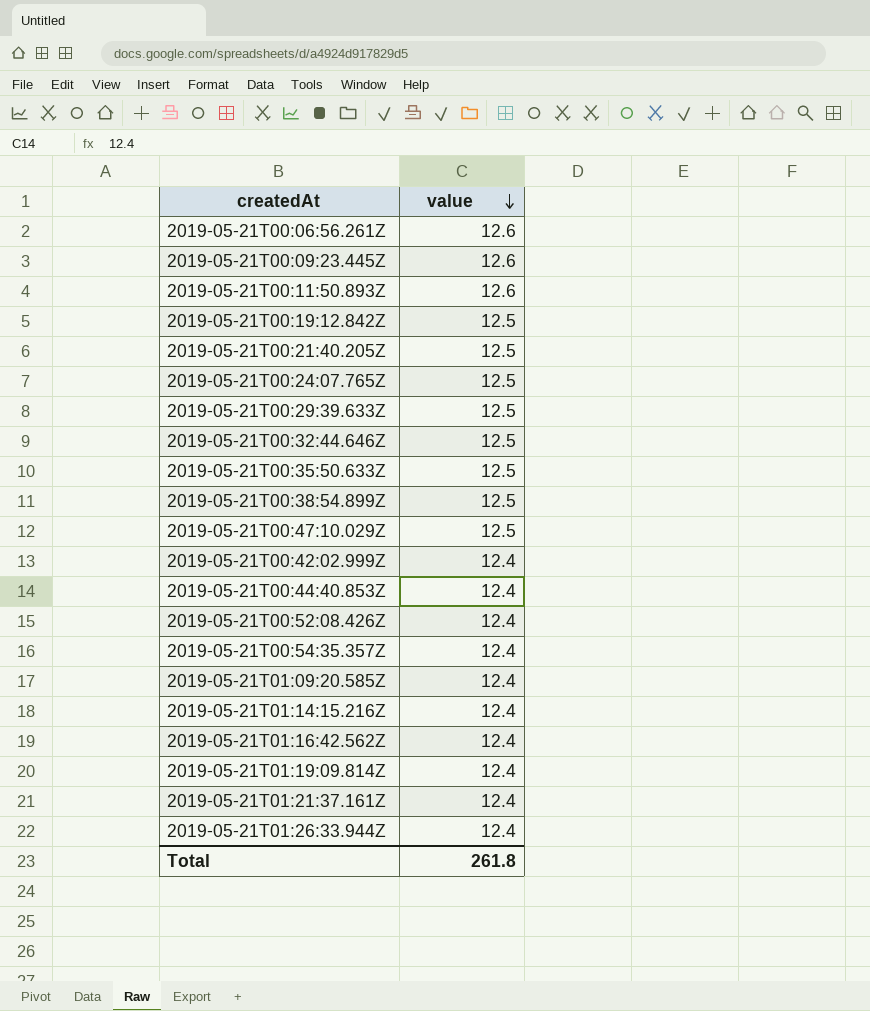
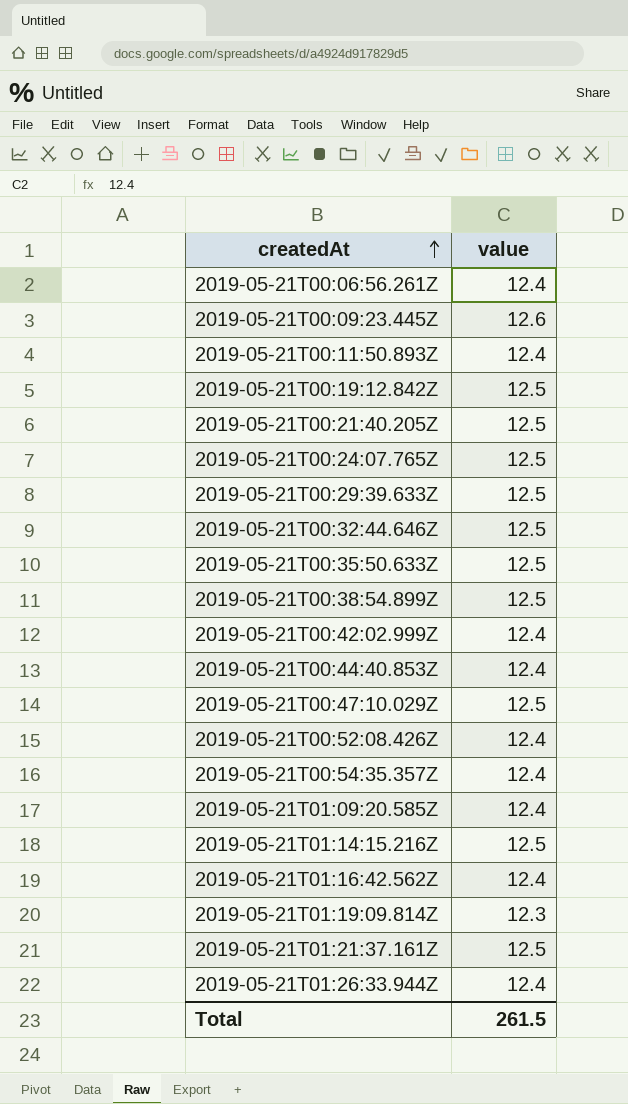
row order: value descending -> createdAt ascending
2019-05-21T00:06:56.261Z | value: 12.6 -> 12.4
2019-05-21T00:11:50.893Z | value: 12.6 -> 12.4
2019-05-21T01:14:15.216Z | value: 12.4 -> 12.5
2019-05-21T01:19:09.814Z | value: 12.4 -> 12.3
2019-05-21T01:21:37.161Z | value: 12.4 -> 12.5
Total | value: 261.8 -> 261.5

